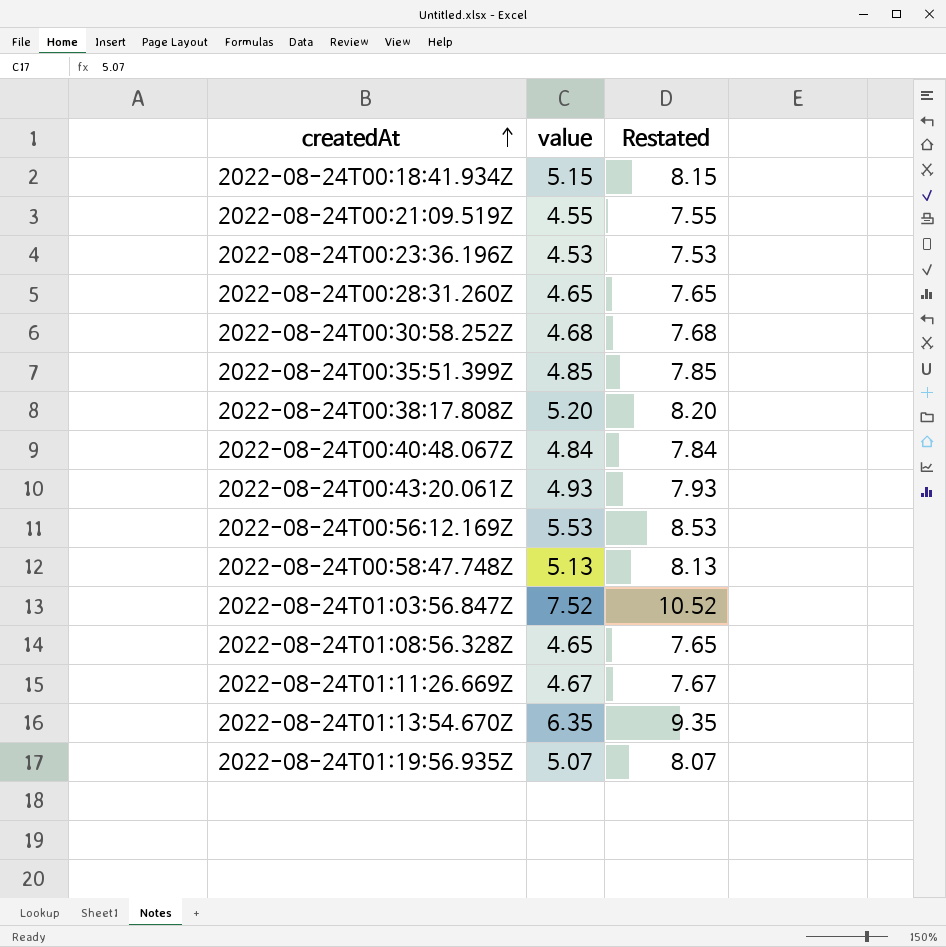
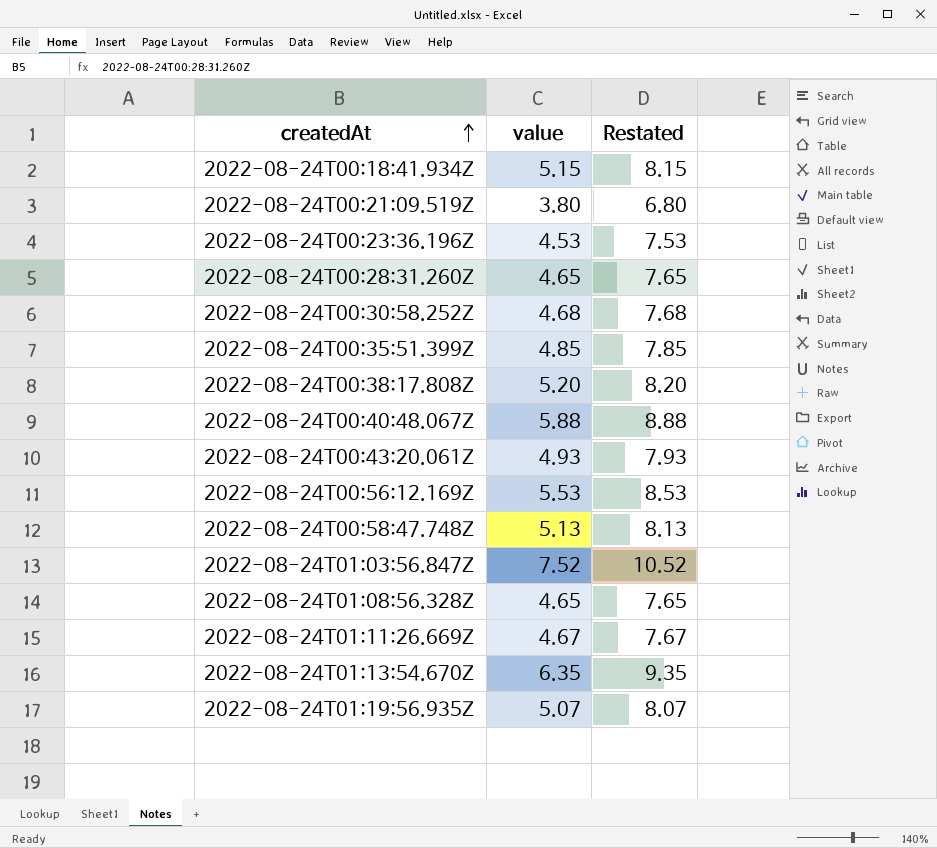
2022-08-24T00:21:09.519Z | value: 4.55 -> 3.80
2022-08-24T00:21:09.519Z | Restated: 7.55 -> 6.80
2022-08-24T00:40:48.067Z | value: 4.84 -> 5.88
2022-08-24T00:40:48.067Z | Restated: 7.84 -> 8.88

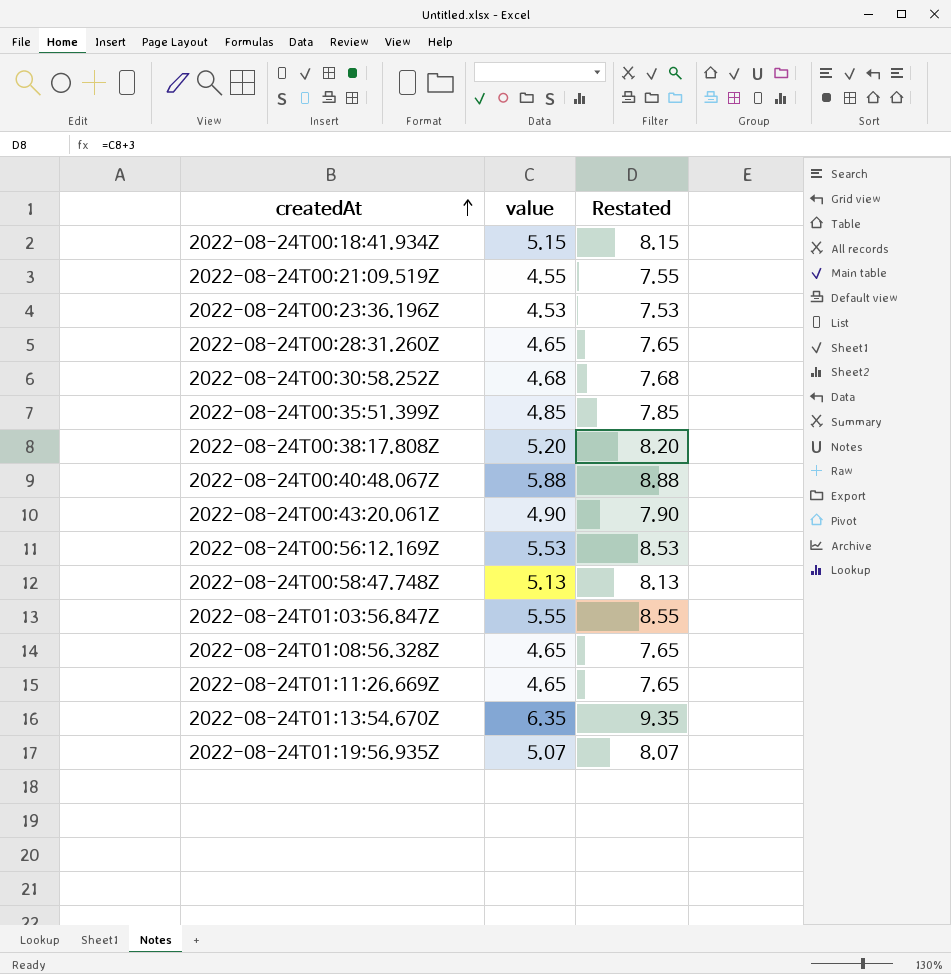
2022-08-24T00:21:09.519Z | value: 3.80 -> 4.55
2022-08-24T00:21:09.519Z | Restated: 6.80 -> 7.55
2022-08-24T00:43:20.061Z | value: 4.93 -> 4.90
2022-08-24T00:43:20.061Z | Restated: 7.93 -> 7.90
2022-08-24T01:03:56.847Z | value: 7.52 -> 5.55
2022-08-24T01:03:56.847Z | Restated: 10.52 -> 8.55
2022-08-24T01:11:26.669Z | value: 4.67 -> 4.65
2022-08-24T01:11:26.669Z | Restated: 7.67 -> 7.65

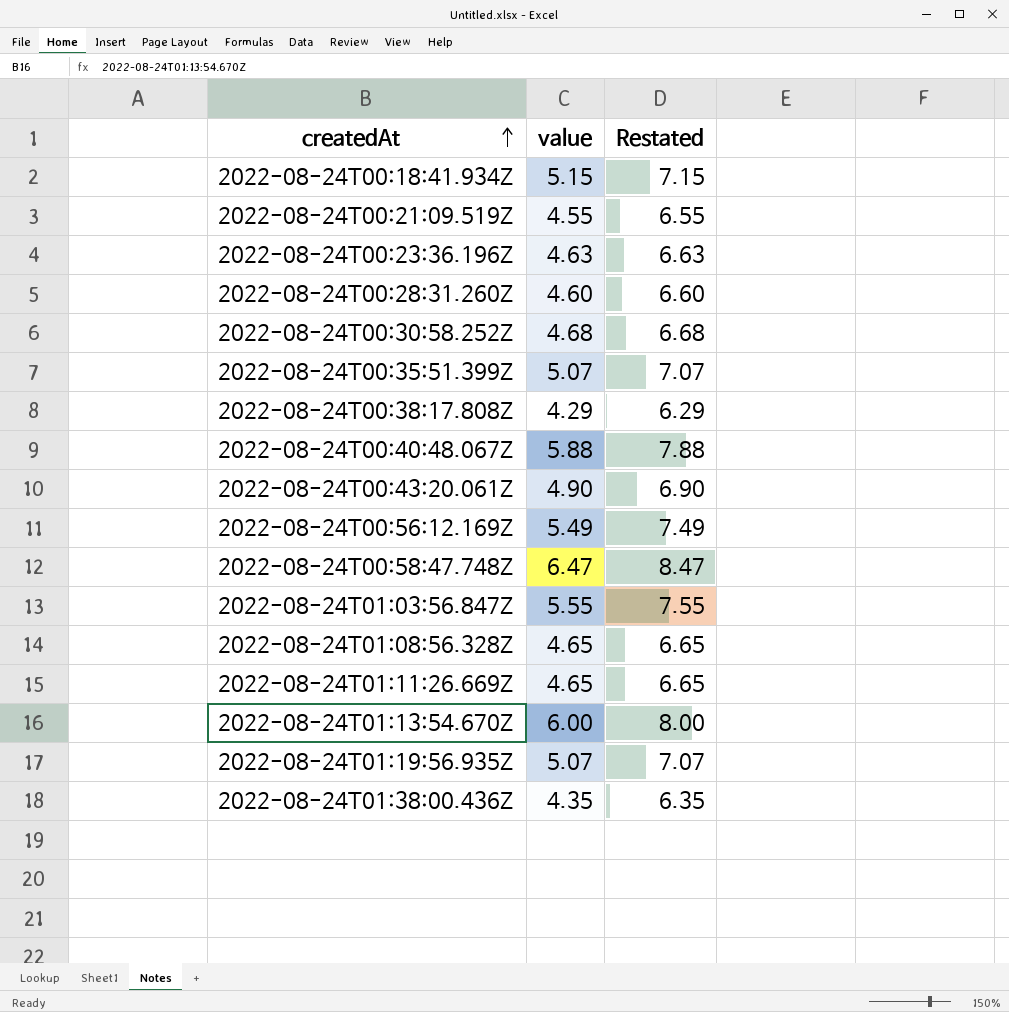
column Restated | formula: [value] + 3 -> [value] + 2
2022-08-24T00:23:36.196Z | value: 4.53 -> 4.63
2022-08-24T00:28:31.260Z | value: 4.65 -> 4.60
2022-08-24T00:35:51.399Z | value: 4.85 -> 5.07
2022-08-24T00:38:17.808Z | value: 5.20 -> 4.29
2022-08-24T00:56:12.169Z | value: 5.53 -> 5.49
2022-08-24T00:58:47.748Z | value: 5.13 -> 6.47
2022-08-24T01:13:54.670Z | value: 6.35 -> 6.00
row 2022-08-24T01:38:00.436Z: none -> 4.35 | 6.35

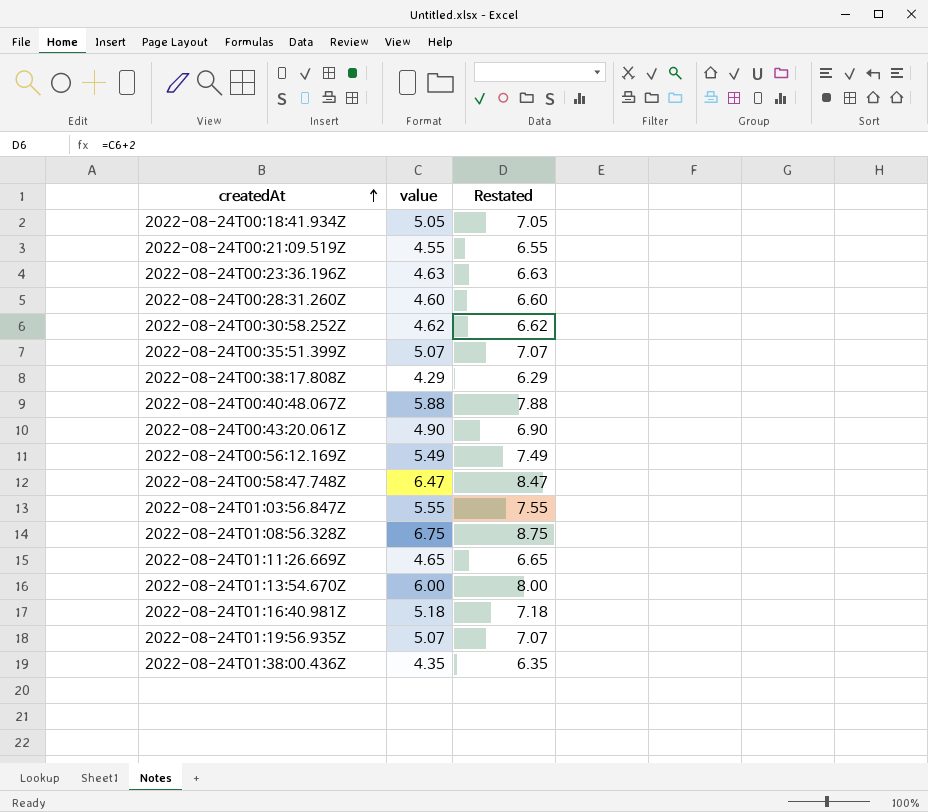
2022-08-24T00:18:41.934Z | value: 5.15 -> 5.05
2022-08-24T00:18:41.934Z | Restated: 7.15 -> 7.05
2022-08-24T00:30:58.252Z | value: 4.68 -> 4.62
2022-08-24T00:30:58.252Z | Restated: 6.68 -> 6.62
2022-08-24T01:08:56.328Z | value: 4.65 -> 6.75
2022-08-24T01:08:56.328Z | Restated: 6.65 -> 8.75
row 2022-08-24T01:16:40.981Z: none -> 5.18 | 7.18

